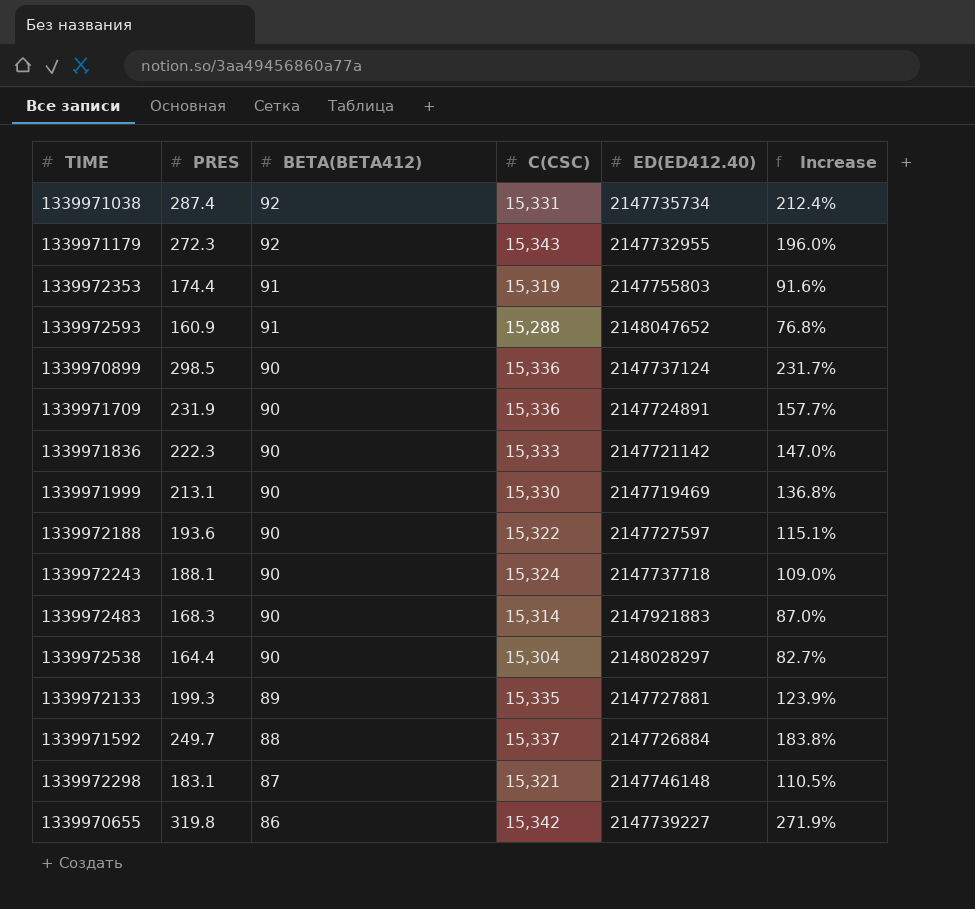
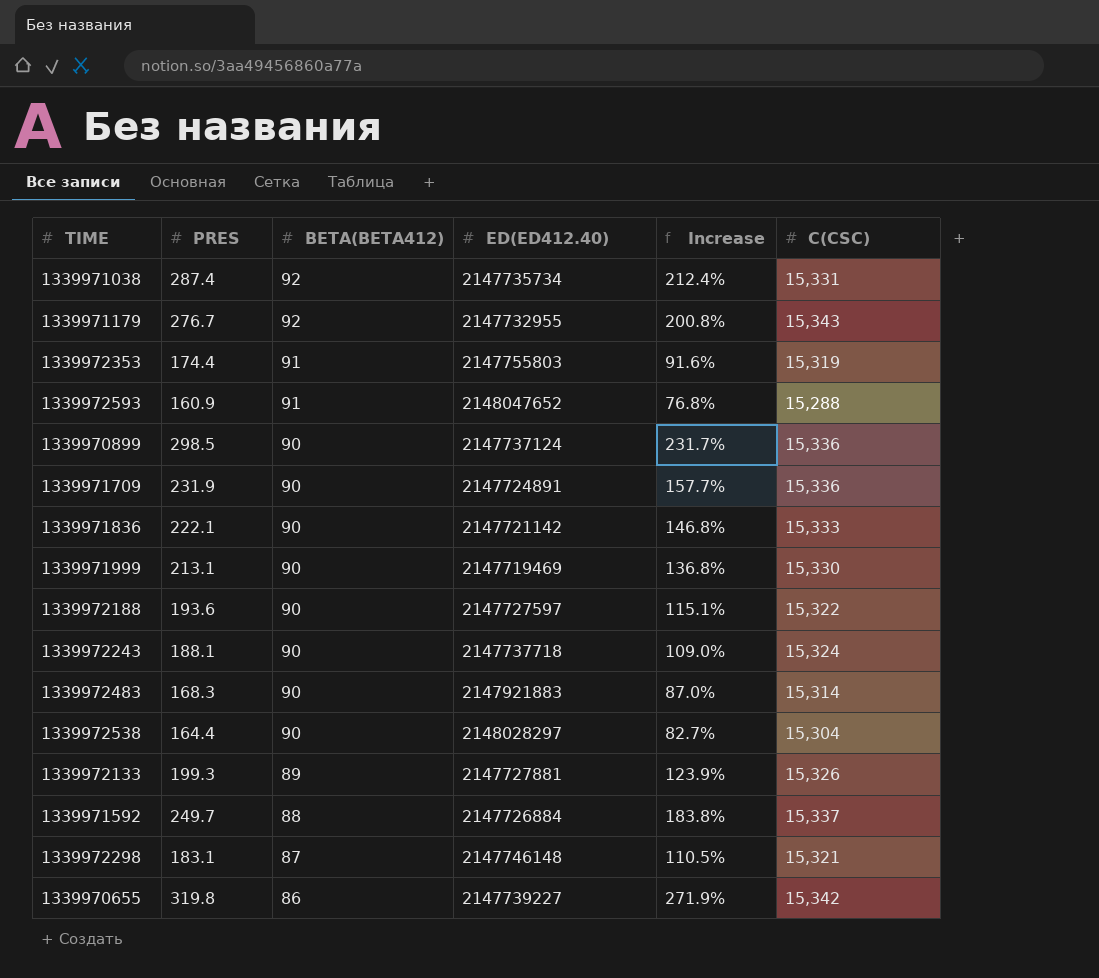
column C(CSC) | position: 4 -> 6
1339971179 | PRES: 272.3 -> 276.7
1339971179 | Increase: 196.0% -> 200.8%
1339971836 | PRES: 222.3 -> 222.1
1339971836 | Increase: 147.0% -> 146.8%
1339972133 | C(CSC): 15,335 -> 15,326

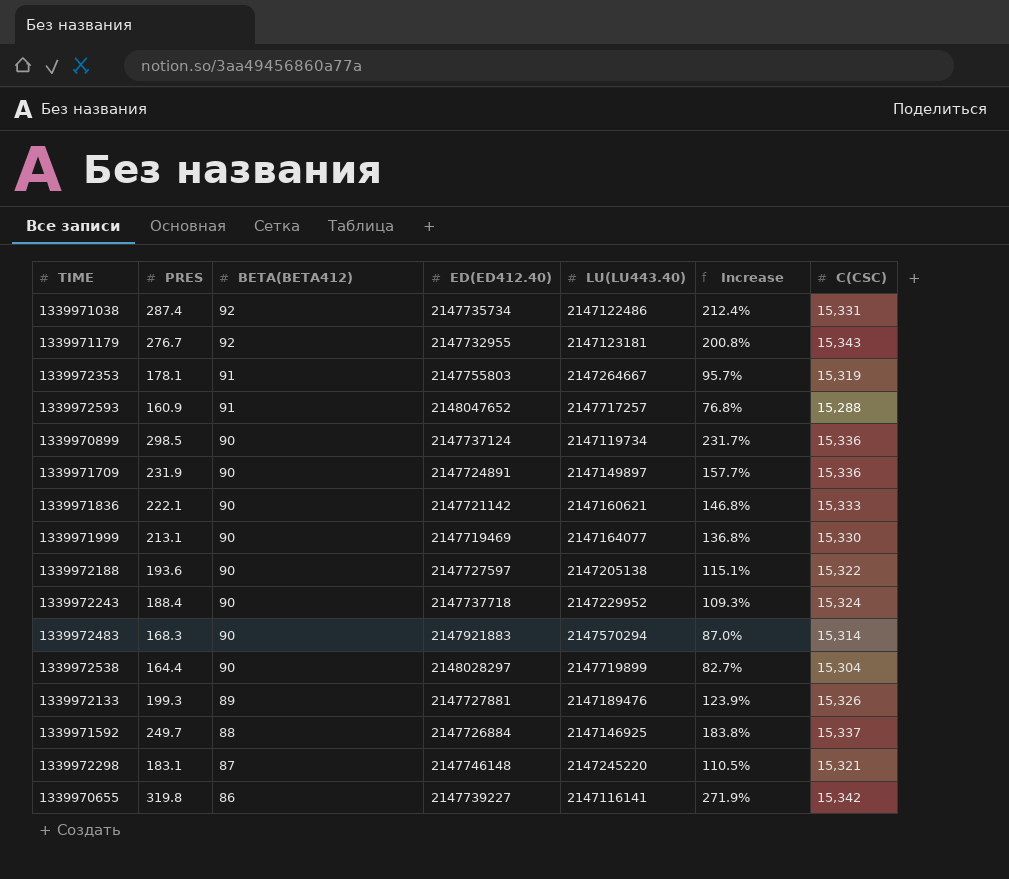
column LU(LU443.40) | position: none -> 5
1339972353 | PRES: 174.4 -> 178.1
1339972353 | Increase: 91.6% -> 95.7%
1339972243 | PRES: 188.1 -> 188.4
1339972243 | Increase: 109.0% -> 109.3%

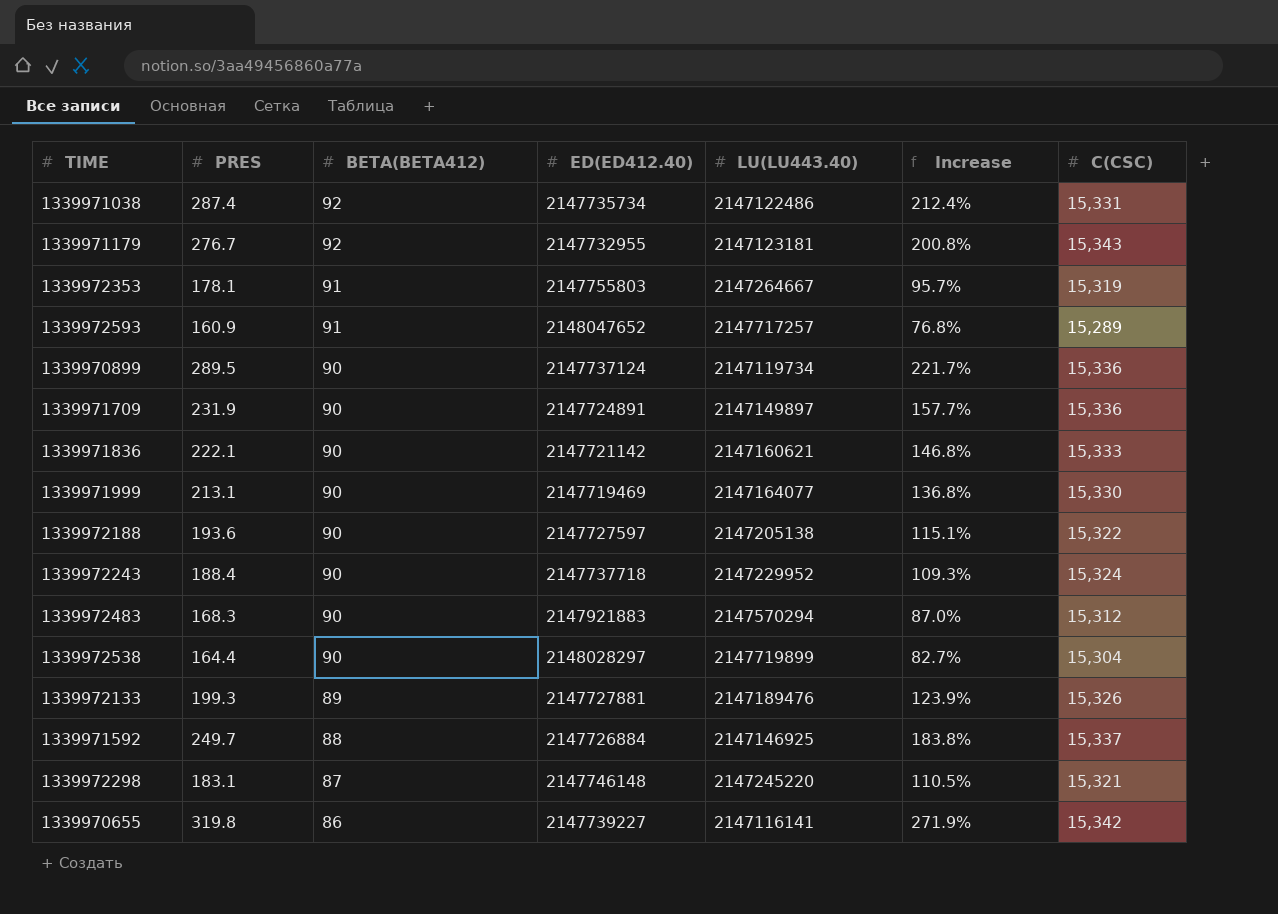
1339972593 | C(CSC): 15,288 -> 15,289
1339970899 | PRES: 298.5 -> 289.5
1339970899 | Increase: 231.7% -> 221.7%
1339972483 | C(CSC): 15,314 -> 15,312

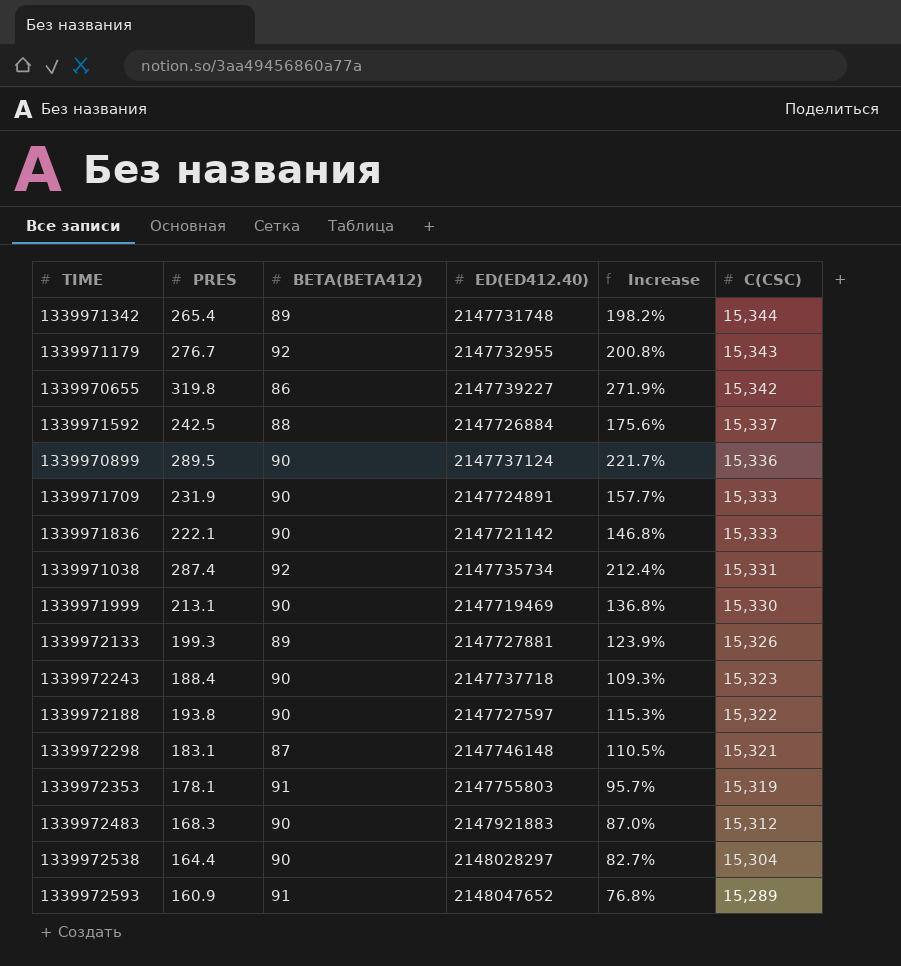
row order: BETA(BETA412) descending -> C(CSC) descending
column LU(LU443.40) | position: 5 -> none
row 1339971342: none -> 265.4 | 89 | 2147731748 | 198.2% | 15,344
1339971592 | PRES: 249.7 -> 242.5
1339971592 | Increase: 183.8% -> 175.6%
1339971709 | C(CSC): 15,336 -> 15,333
1339972243 | C(CSC): 15,324 -> 15,323
1339972188 | PRES: 193.6 -> 193.8
1339972188 | Increase: 115.1% -> 115.3%

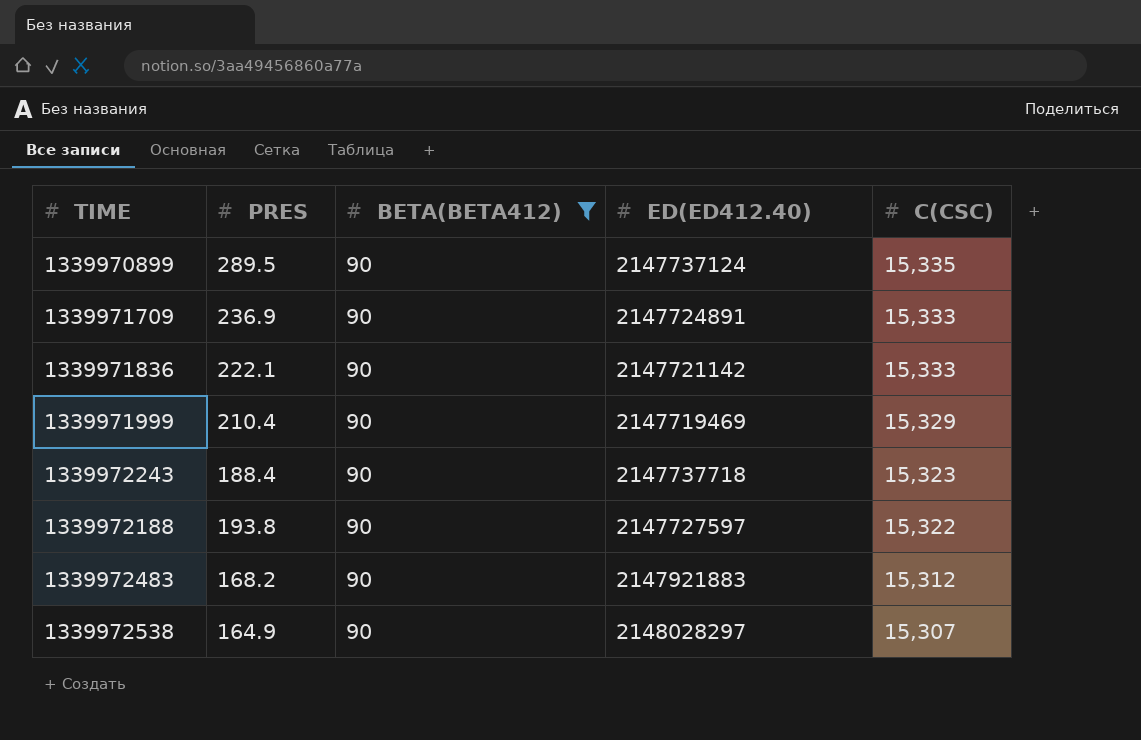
filter: none -> BETA(BETA412) = 90
column Increase | formula: ([PRES] - [BETA(BETA412)]) / [BETA(BETA412)] -> none
1339970899 | C(CSC): 15,336 -> 15,335
1339971709 | PRES: 231.9 -> 236.9
1339971999 | PRES: 213.1 -> 210.4
1339971999 | C(CSC): 15,330 -> 15,329
1339972483 | PRES: 168.3 -> 168.2
1339972538 | PRES: 164.4 -> 164.9
1339972538 | C(CSC): 15,304 -> 15,307

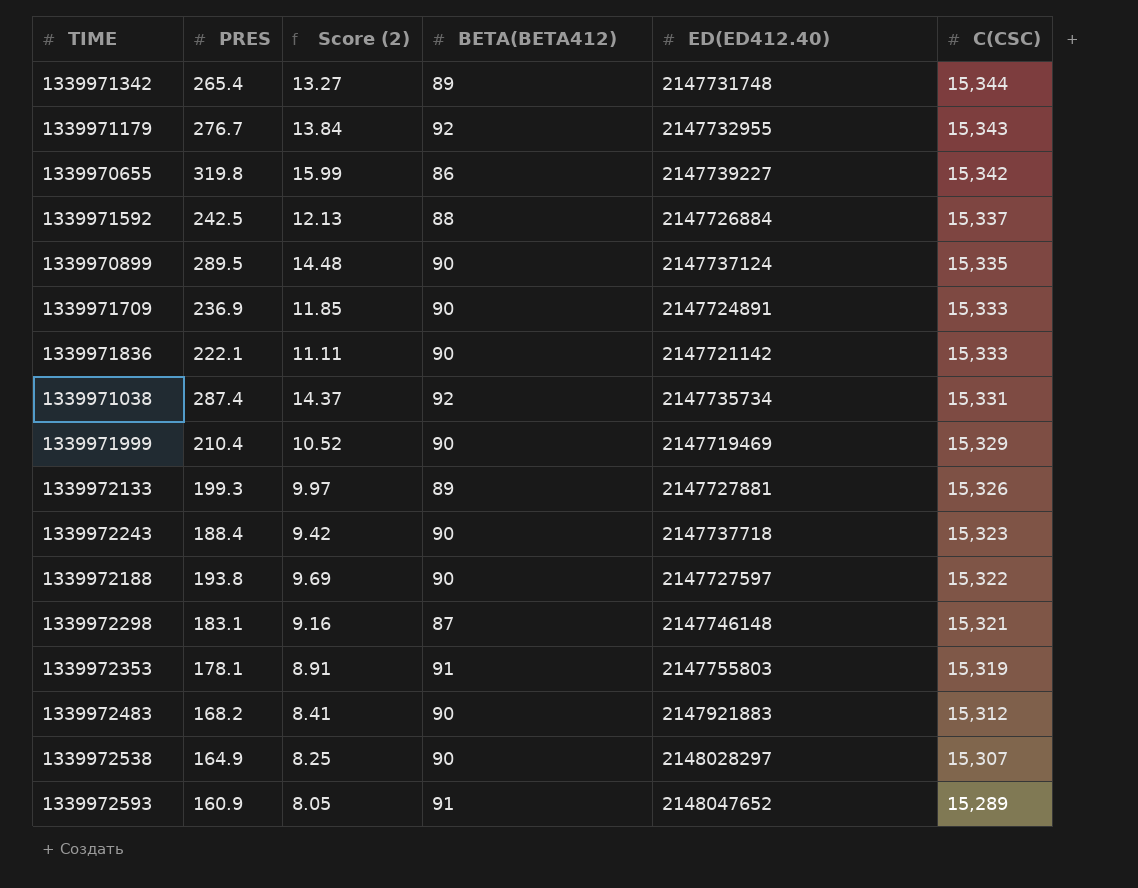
filter: BETA(BETA412) = 90 -> none
column Score (2) | formula: none -> [PRES] * 0.05

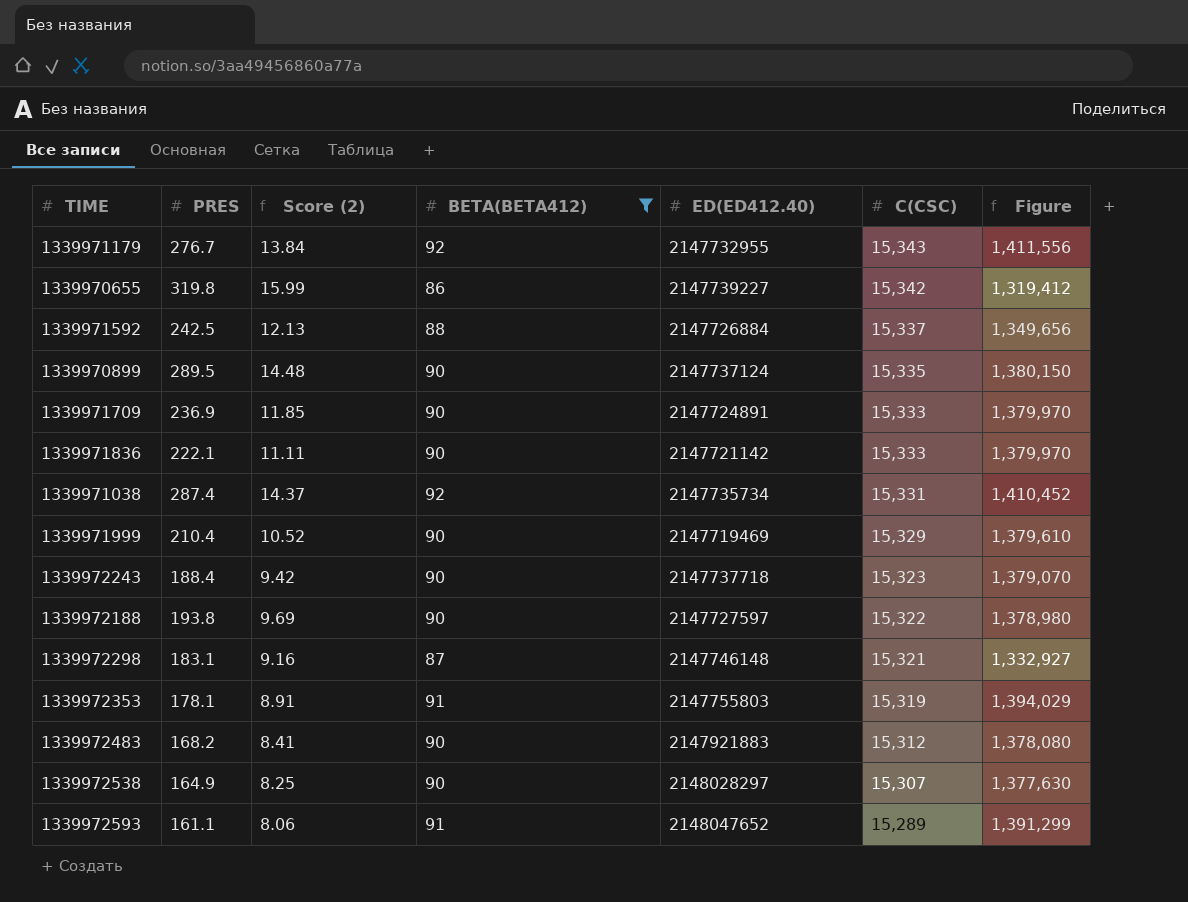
filter: none -> BETA(BETA412) != 89
column Figure | formula: none -> [BETA(BETA412)] * [C(CSC)]
1339972593 | PRES: 160.9 -> 161.1
1339972593 | Score (2): 8.05 -> 8.06

